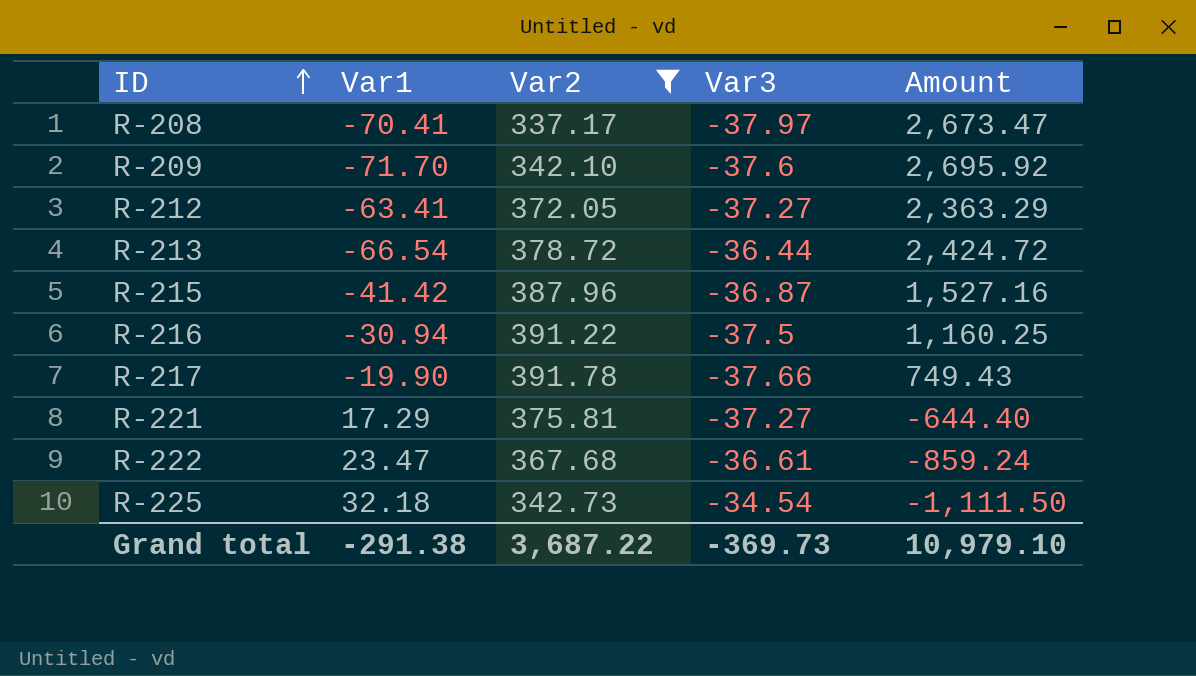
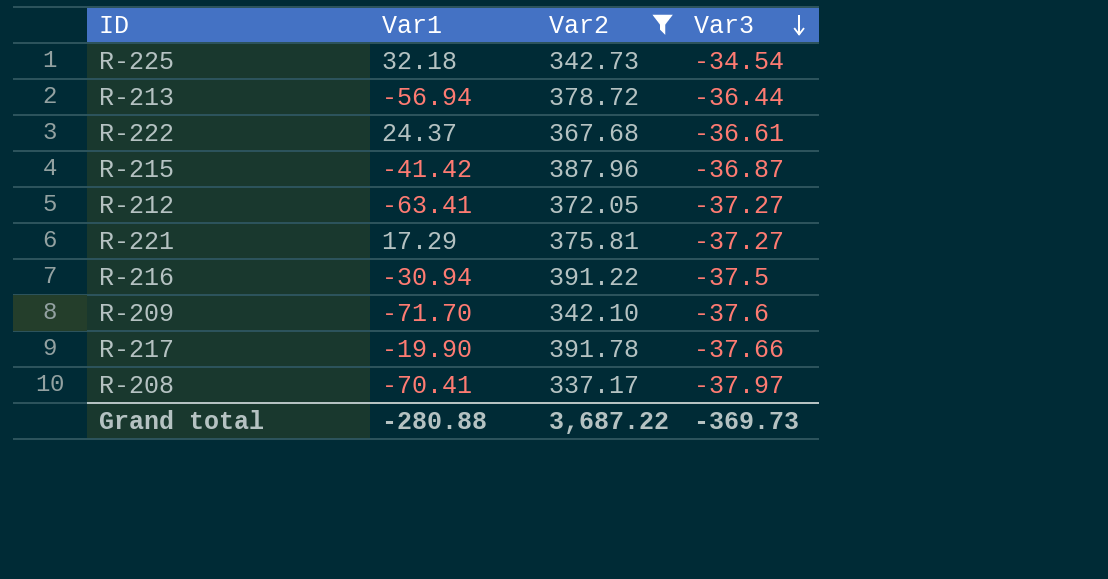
row order: ID ascending -> Var3 descending
column Amount | formula: [Var1] * [Var3] -> none
R-213 | Var1: -66.54 -> -56.94
R-222 | Var1: 23.47 -> 24.37
Grand total | Var1: -291.38 -> -280.88

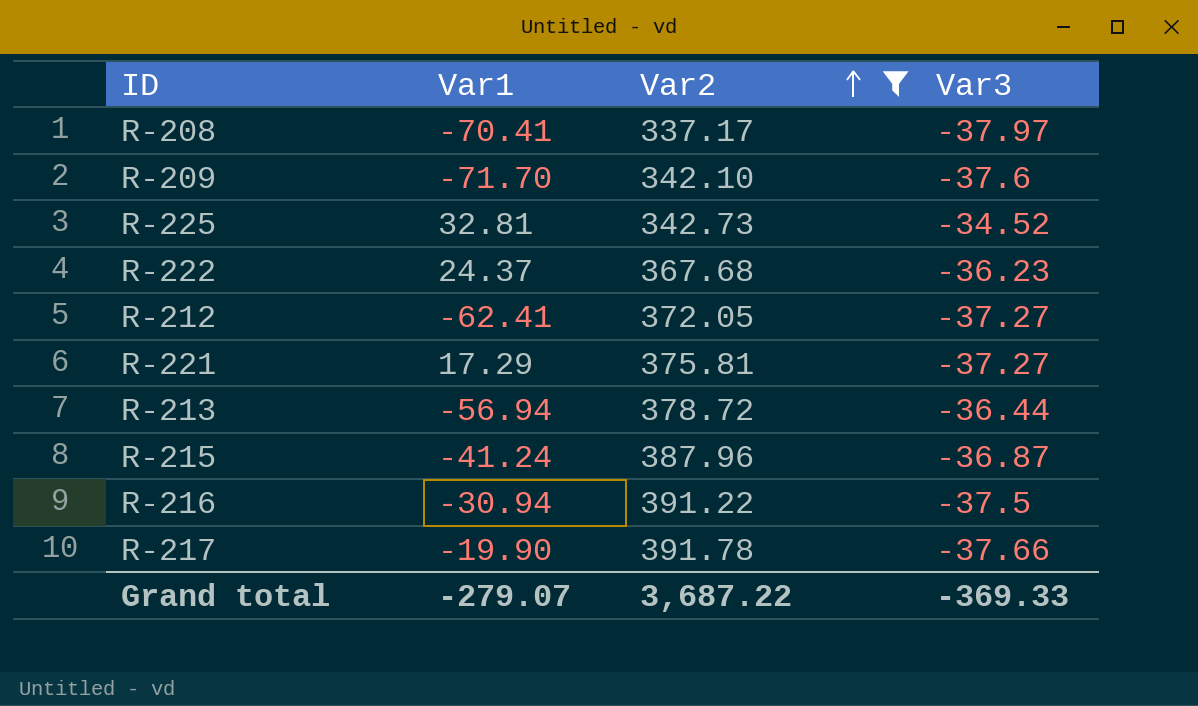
row order: Var3 descending -> Var2 ascending
R-225 | Var1: 32.18 -> 32.81
R-225 | Var3: -34.54 -> -34.52
R-222 | Var3: -36.61 -> -36.23
R-212 | Var1: -63.41 -> -62.41
R-215 | Var1: -41.42 -> -41.24
Grand total | Var1: -280.88 -> -279.07
Grand total | Var3: -369.73 -> -369.33

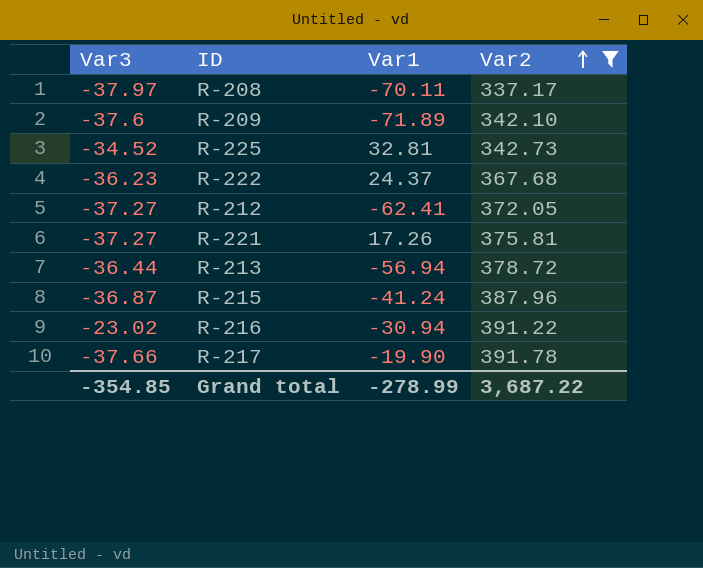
column Var3 | position: 4 -> 1
R-208 | Var1: -70.41 -> -70.11
R-209 | Var1: -71.70 -> -71.89
R-221 | Var1: 17.29 -> 17.26
R-216 | Var3: -37.5 -> -23.02
Grand total | Var3: -369.33 -> -354.85
Grand total | Var1: -279.07 -> -278.99

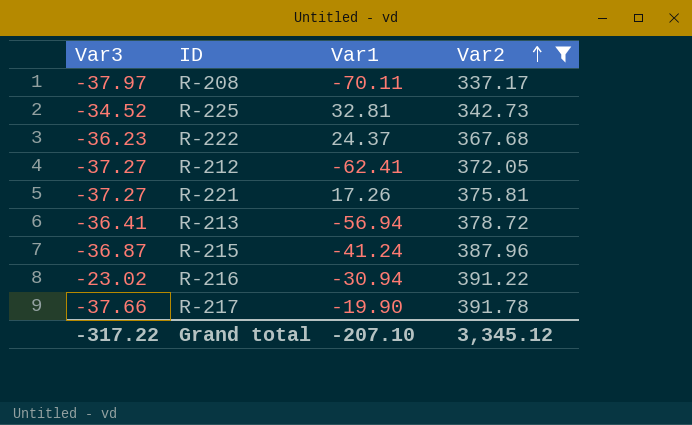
row R-209: -37.6 | -71.89 | 342.10 -> none
R-213 | Var3: -36.44 -> -36.41
Grand total | Var3: -354.85 -> -317.22
Grand total | Var1: -278.99 -> -207.10
Grand total | Var2: 3,687.22 -> 3,345.12

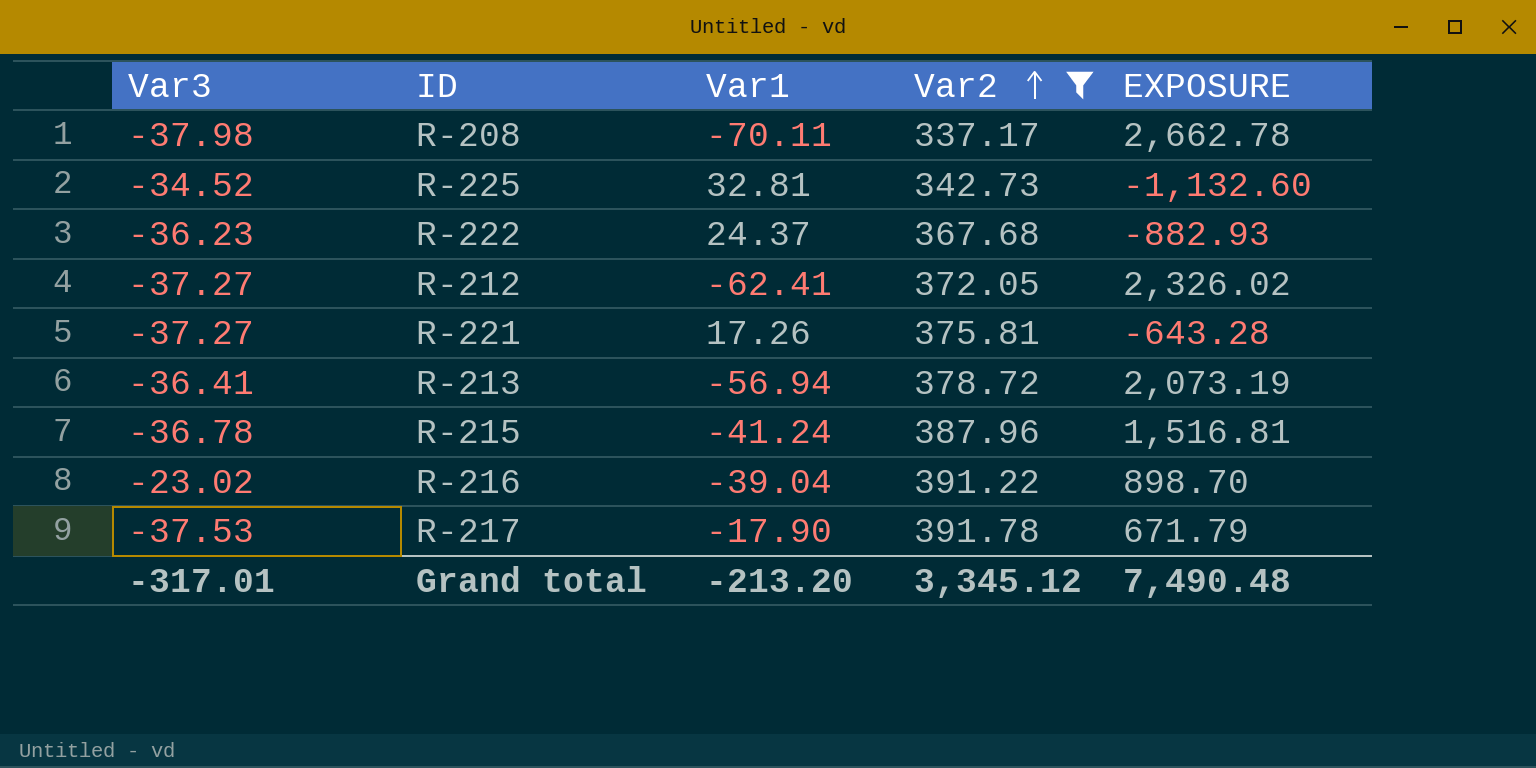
column EXPOSURE | formula: none -> [Var3] * [Var1]
R-208 | Var3: -37.97 -> -37.98
R-215 | Var3: -36.87 -> -36.78
R-216 | Var1: -30.94 -> -39.04
R-217 | Var3: -37.66 -> -37.53
R-217 | Var1: -19.90 -> -17.90
Grand total | Var3: -317.22 -> -317.01
Grand total | Var1: -207.10 -> -213.20

